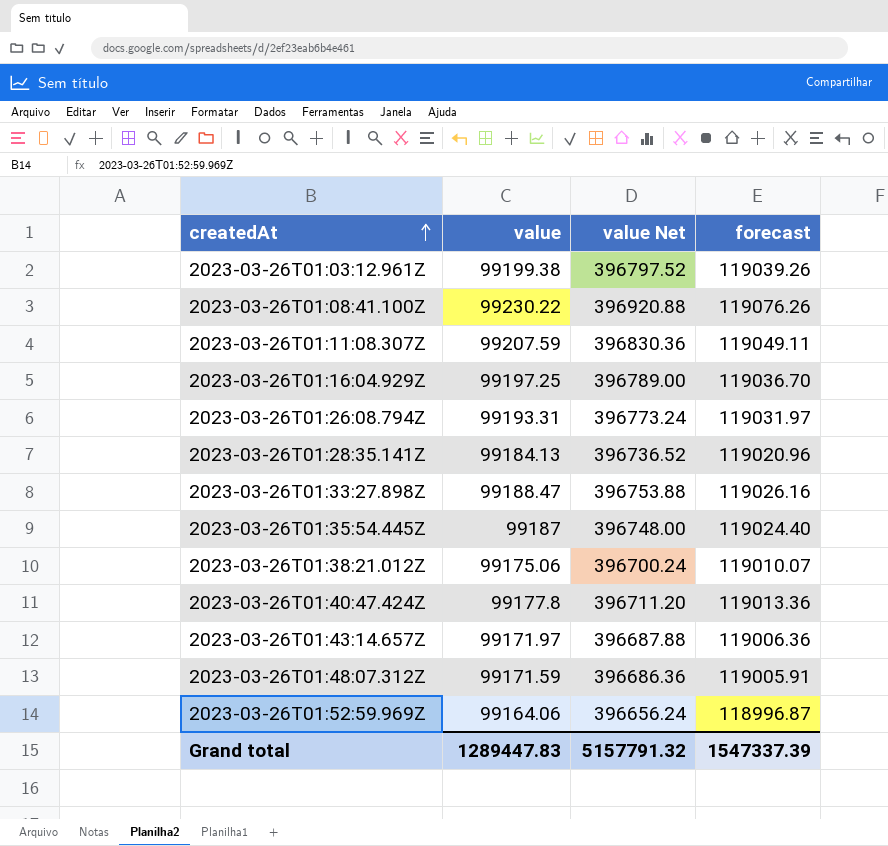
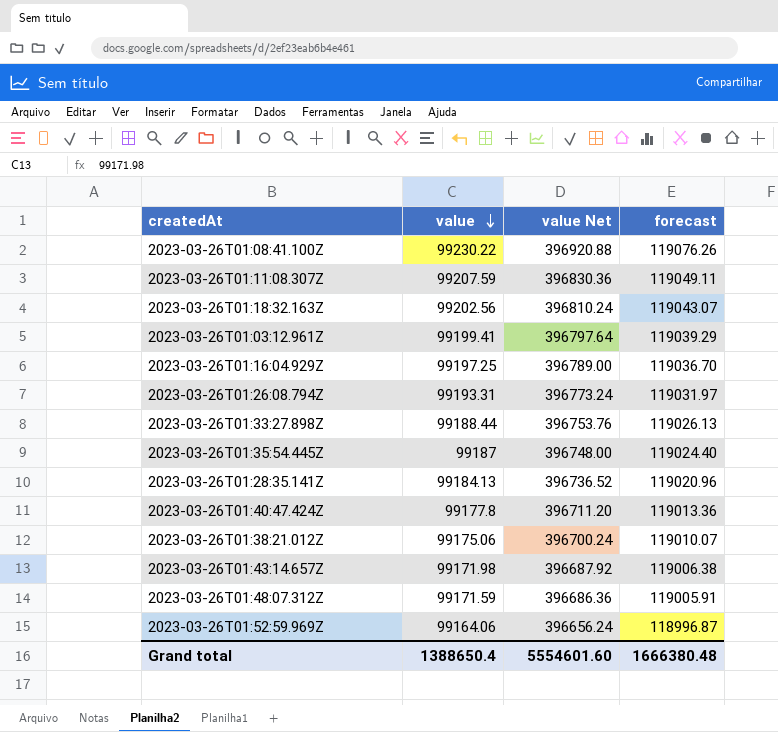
row order: createdAt ascending -> value descending
row 2023-03-26T01:18:32.163Z: none -> 99202.56 | 396810.24 | 119043.07
2023-03-26T01:03:12.961Z | value: 99199.38 -> 99199.41
2023-03-26T01:03:12.961Z | value Net: 396797.52 -> 396797.64
2023-03-26T01:03:12.961Z | forecast: 119039.26 -> 119039.29
2023-03-26T01:33:27.898Z | value: 99188.47 -> 99188.44
2023-03-26T01:33:27.898Z | value Net: 396753.88 -> 396753.76
2023-03-26T01:33:27.898Z | forecast: 119026.16 -> 119026.13
2023-03-26T01:43:14.657Z | value: 99171.97 -> 99171.98
2023-03-26T01:43:14.657Z | value Net: 396687.88 -> 396687.92
2023-03-26T01:43:14.657Z | forecast: 119006.36 -> 119006.38
Grand total | value: 1289447.83 -> 1388650.4
Grand total | value Net: 5157791.32 -> 5554601.60
Grand total | forecast: 1547337.39 -> 1666380.48

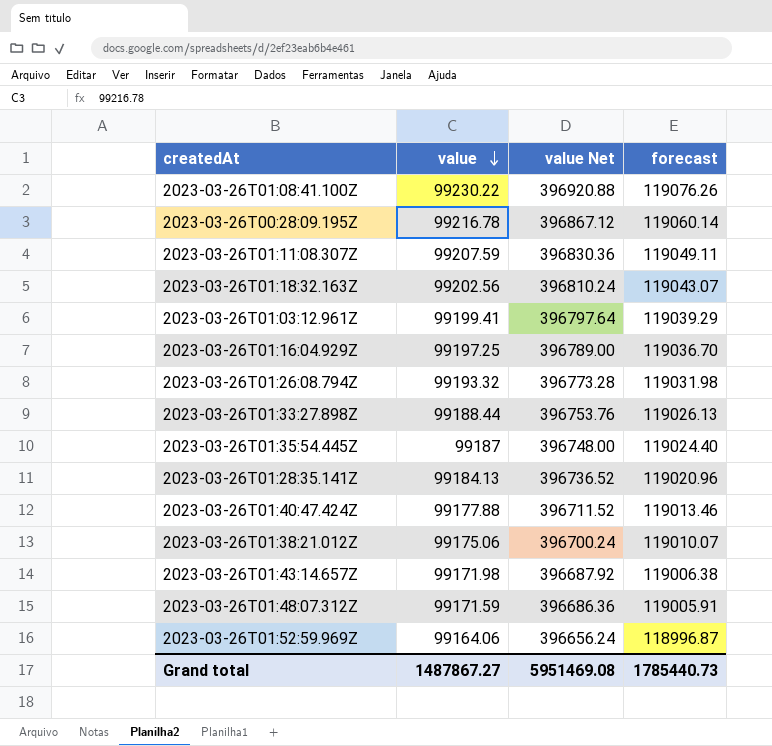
row 2023-03-26T00:28:09.195Z: none -> 99216.78 | 396867.12 | 119060.14
2023-03-26T01:26:08.794Z | value: 99193.31 -> 99193.32
2023-03-26T01:26:08.794Z | value Net: 396773.24 -> 396773.28
2023-03-26T01:26:08.794Z | forecast: 119031.97 -> 119031.98
2023-03-26T01:40:47.424Z | value: 99177.8 -> 99177.88
2023-03-26T01:40:47.424Z | value Net: 396711.20 -> 396711.52
2023-03-26T01:40:47.424Z | forecast: 119013.36 -> 119013.46
Grand total | value: 1388650.4 -> 1487867.27
Grand total | value Net: 5554601.60 -> 5951469.08
Grand total | forecast: 1666380.48 -> 1785440.73

